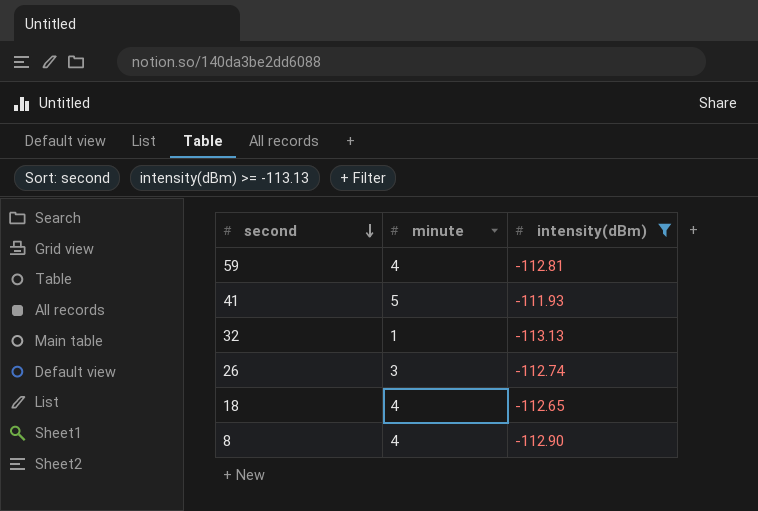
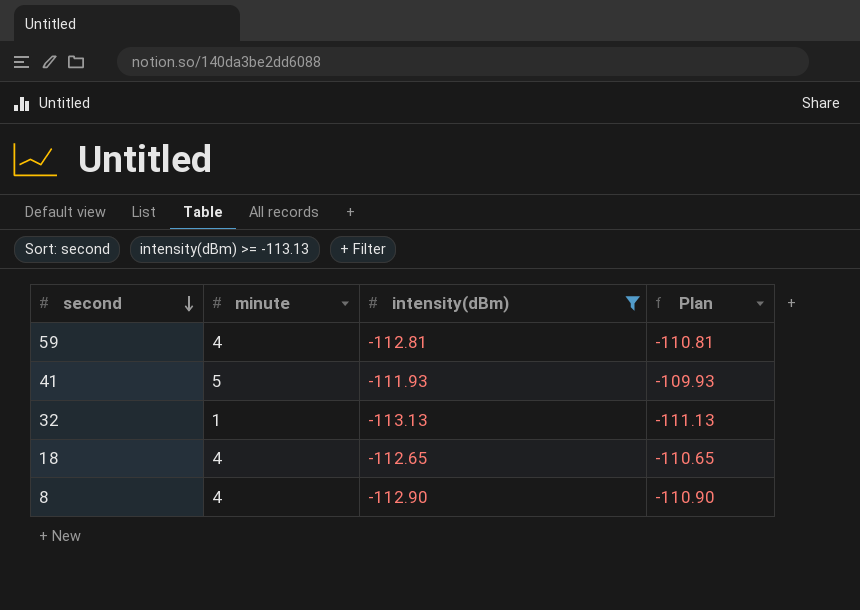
column Plan | formula: none -> [intensity(dBm)] + 2
row 26: 3 | -112.74 -> none

